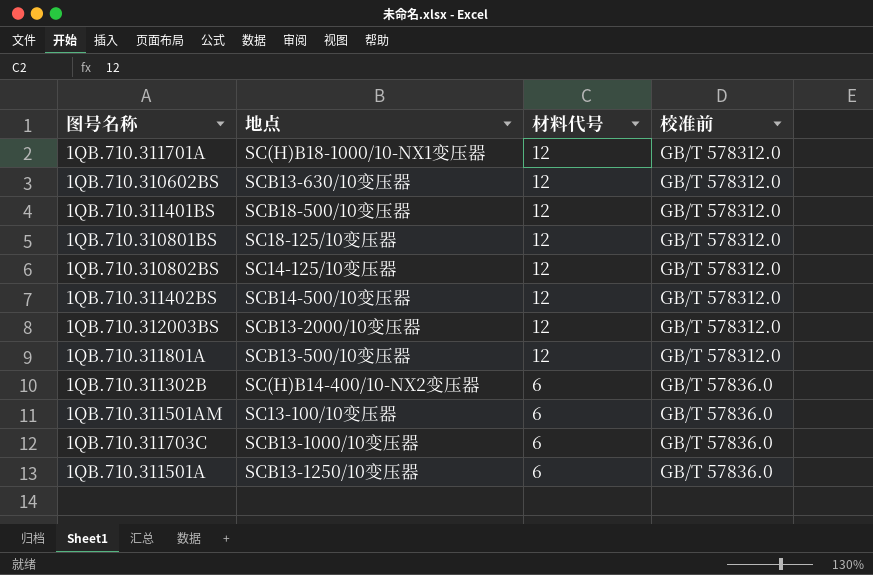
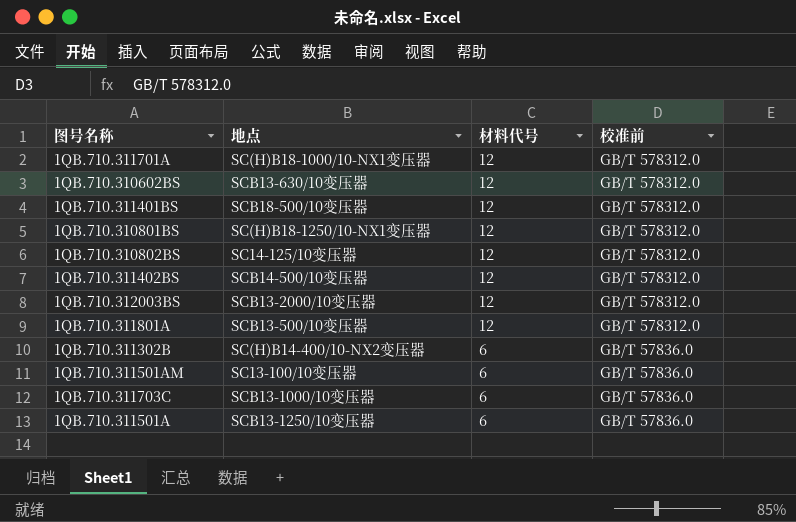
1QB.710.310801BS | 地点: SC18-125/10变压器 -> SC(H)B18-1250/10-NX1变压器

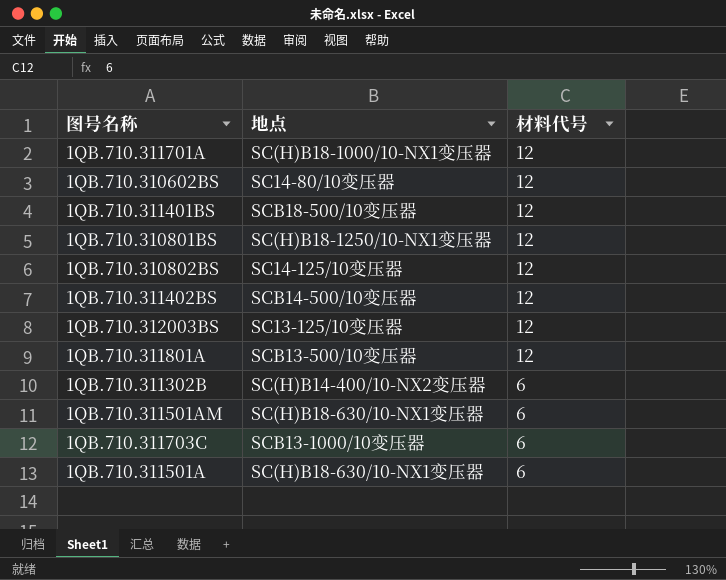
column 校准前 | position: 4 -> none
1QB.710.310602BS | 地点: SCB13-630/10变压器 -> SC14-80/10变压器
1QB.710.312003BS | 地点: SCB13-2000/10变压器 -> SC13-125/10变压器
1QB.710.311501AM | 地点: SC13-100/10变压器 -> SC(H)B18-630/10-NX1变压器
1QB.710.311501A | 地点: SCB13-1250/10变压器 -> SC(H)B18-630/10-NX1变压器

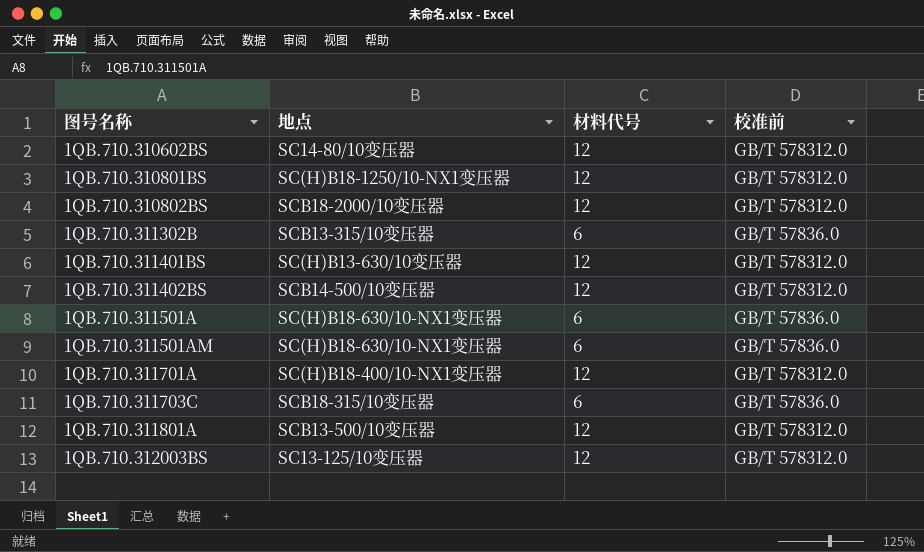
row order: 材料代号 descending -> 图号名称 ascending
column 校准前 | position: none -> 4
1QB.710.310802BS | 地点: SC14-125/10变压器 -> SCB18-2000/10变压器
1QB.710.311302B | 地点: SC(H)B14-400/10-NX2变压器 -> SCB13-315/10变压器
1QB.710.311401BS | 地点: SCB18-500/10变压器 -> SC(H)B13-630/10变压器
1QB.710.311701A | 地点: SC(H)B18-1000/10-NX1变压器 -> SC(H)B18-400/10-NX1变压器
1QB.710.311703C | 地点: SCB13-1000/10变压器 -> SCB18-315/10变压器

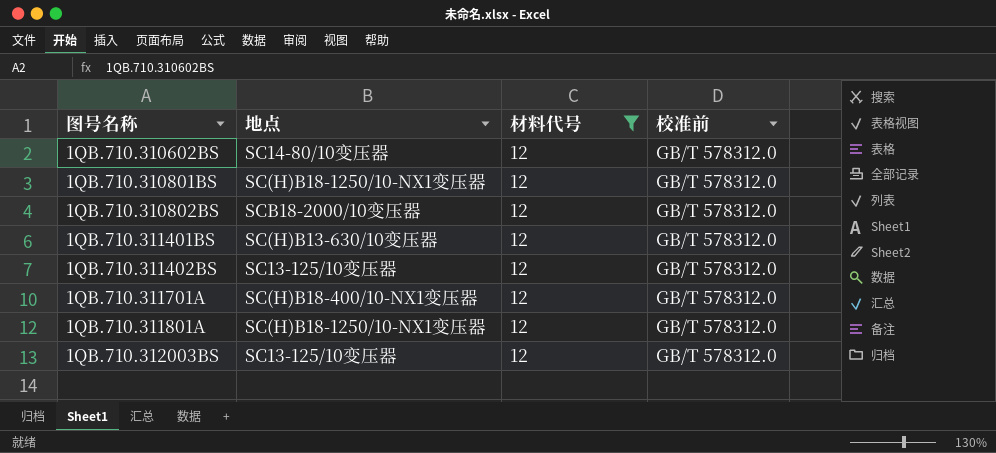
filter: none -> 材料代号 = 12
1QB.710.311402BS | 地点: SCB14-500/10变压器 -> SC13-125/10变压器
1QB.710.311801A | 地点: SCB13-500/10变压器 -> SC(H)B18-1250/10-NX1变压器

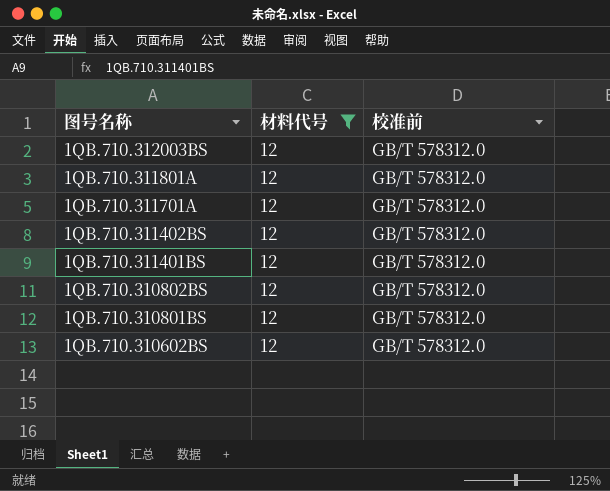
row order: 图号名称 ascending -> 图号名称 descending
column 地点 | position: 2 -> none

